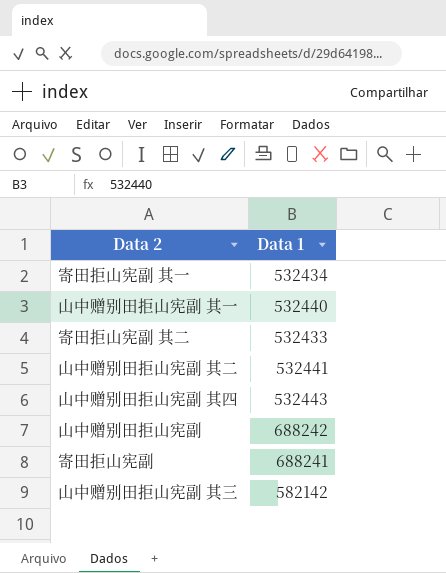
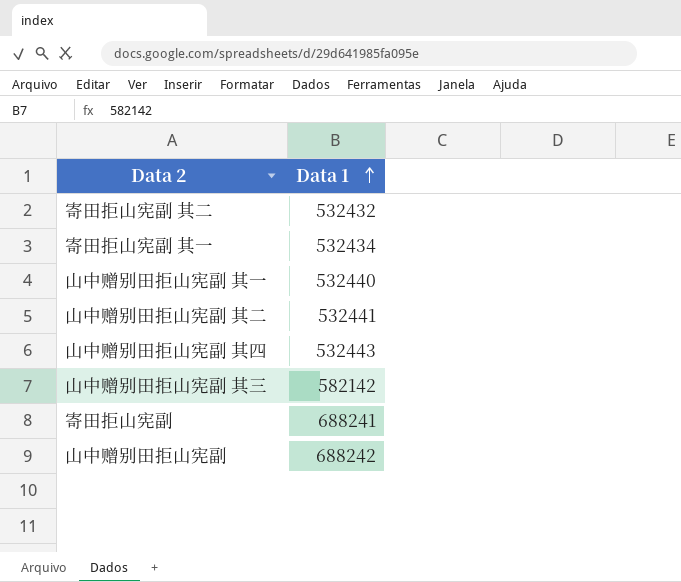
row order: none -> Data 1 ascending
寄田拒山宪副 其二 | Data 1: 532433 -> 532432

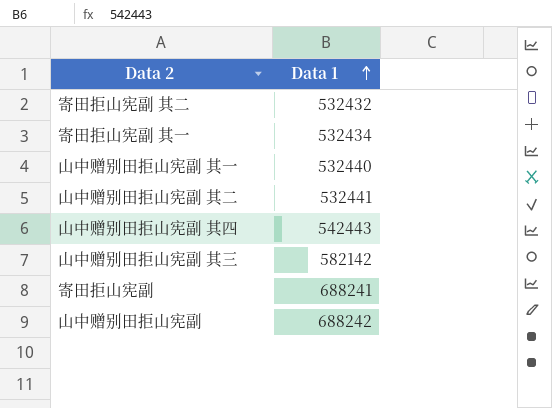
山中赠别田拒山宪副 其四 | Data 1: 532443 -> 542443

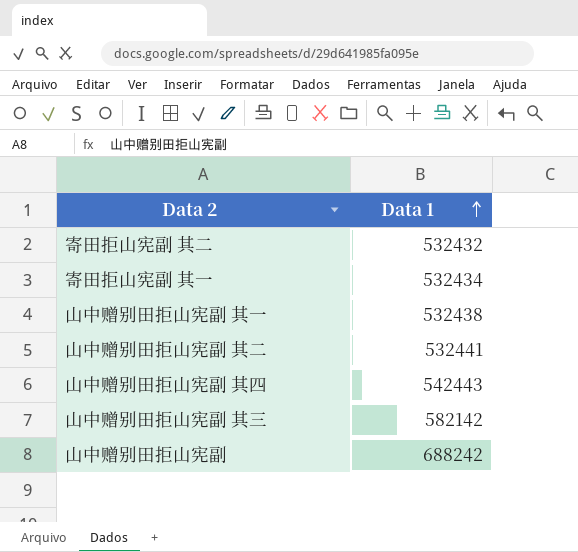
row 寄田拒山宪副: 688241 -> none
山中赠别田拒山宪副 其一 | Data 1: 532440 -> 532438

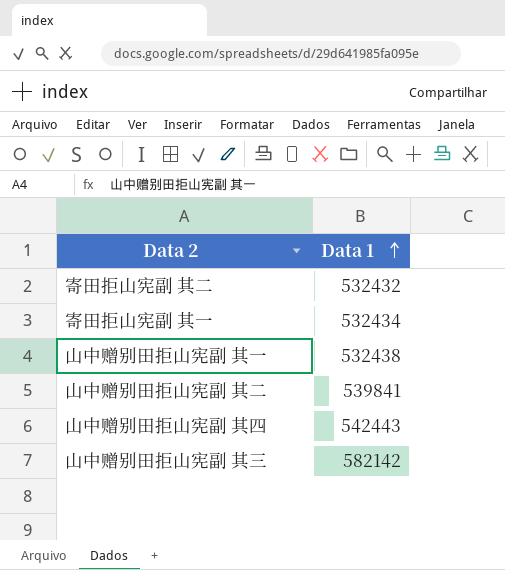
row 山中赠别田拒山宪副: 688242 -> none
山中赠别田拒山宪副 其二 | Data 1: 532441 -> 539841

